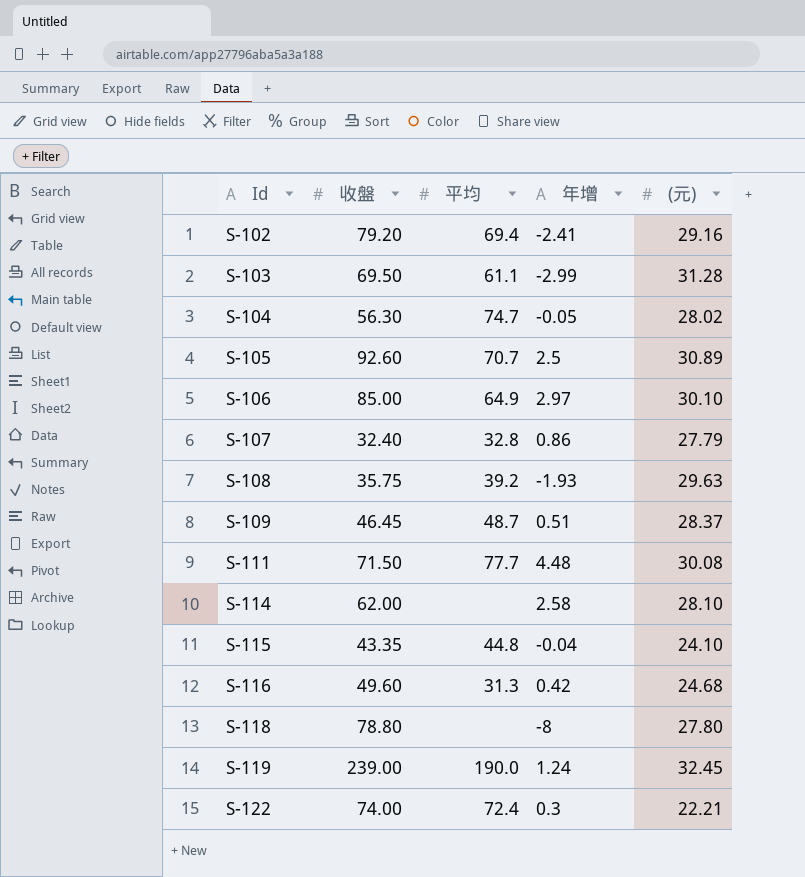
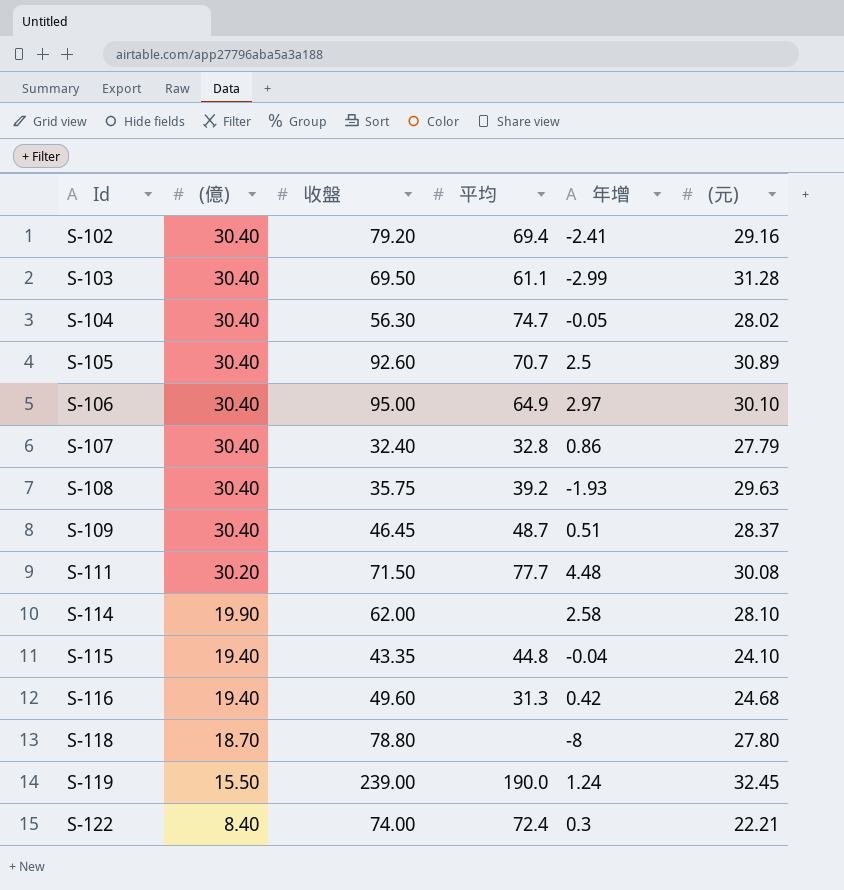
column (億) | position: none -> 2
S-106 | 收盤: 85.00 -> 95.00

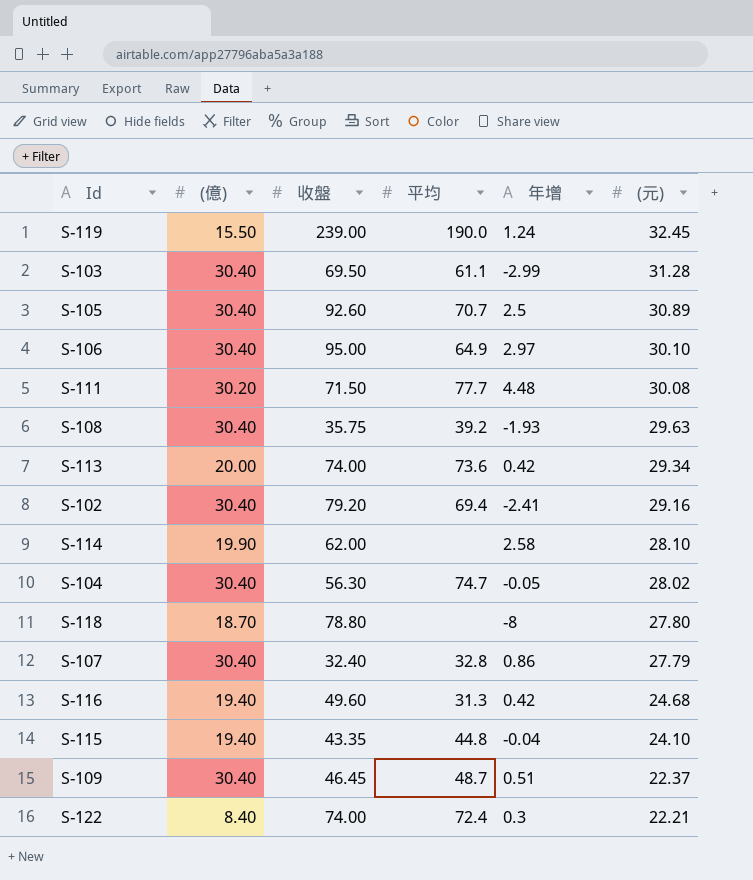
row order: Id ascending -> (元) descending
row S-113: none -> 20.00 | 74.00 | 73.6 | 0.42 | 29.34
S-109 | (元): 28.37 -> 22.37

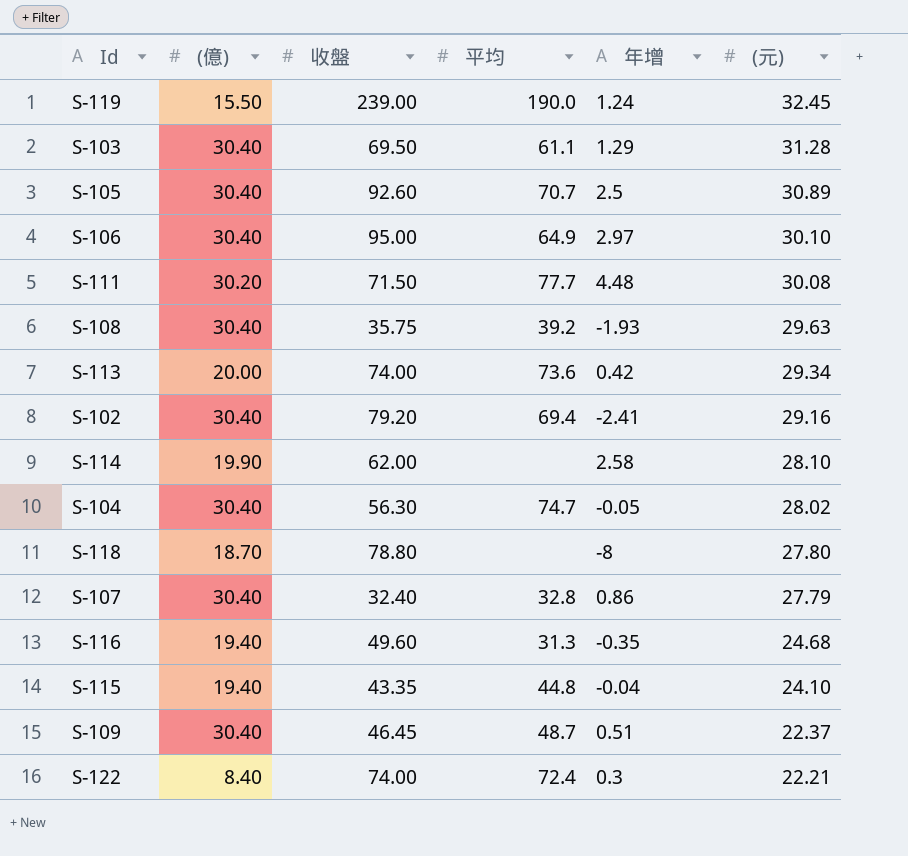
S-103 | 年增: -2.99 -> 1.29
S-116 | 年增: 0.42 -> -0.35

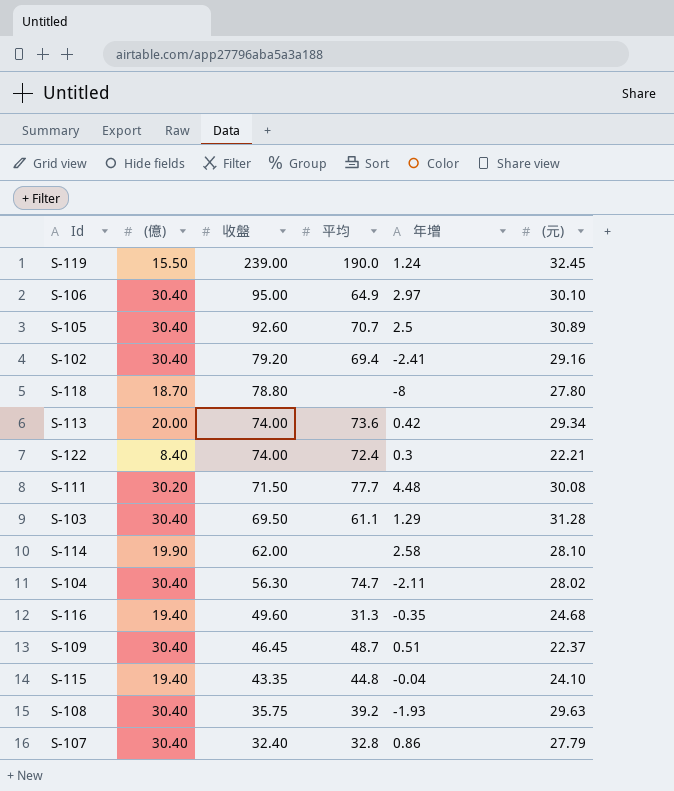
row order: (元) descending -> 收盤 descending
S-104 | 年增: -0.05 -> -2.11

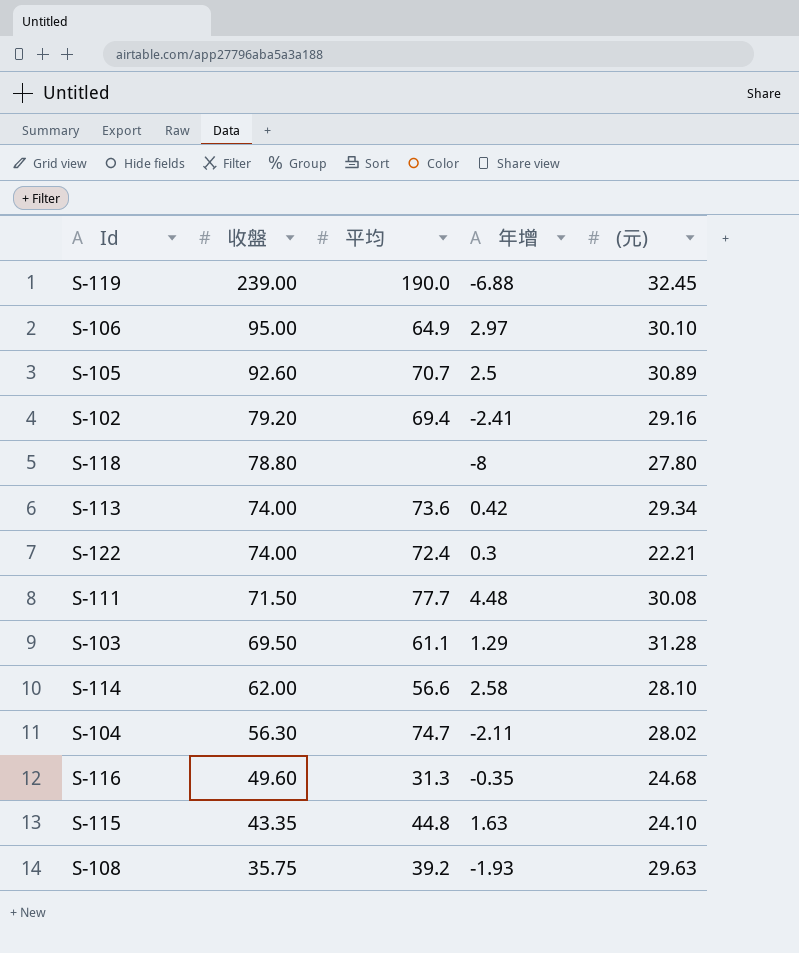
column (億) | position: 2 -> none
row S-109: 30.40 | 46.45 | 48.7 | 0.51 | 22.37 -> none
row S-107: 30.40 | 32.40 | 32.8 | 0.86 | 27.79 -> none
S-119 | 年增: 1.24 -> -6.88
S-114 | 平均: none -> 56.6
S-115 | 年增: -0.04 -> 1.63

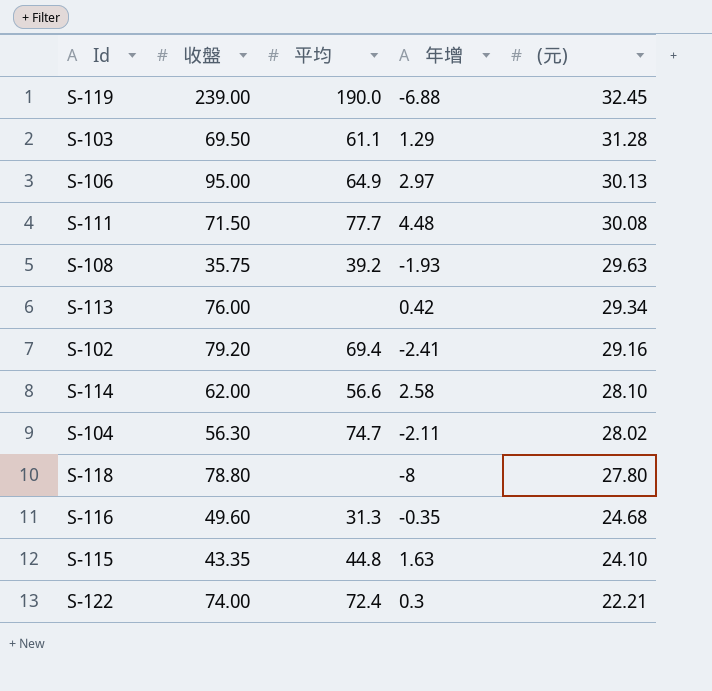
row order: 收盤 descending -> (元) descending
row S-105: 92.60 | 70.7 | 2.5 | 30.89 -> none
S-106 | (元): 30.10 -> 30.13
S-113 | 收盤: 74.00 -> 76.00
S-113 | 平均: 73.6 -> none

